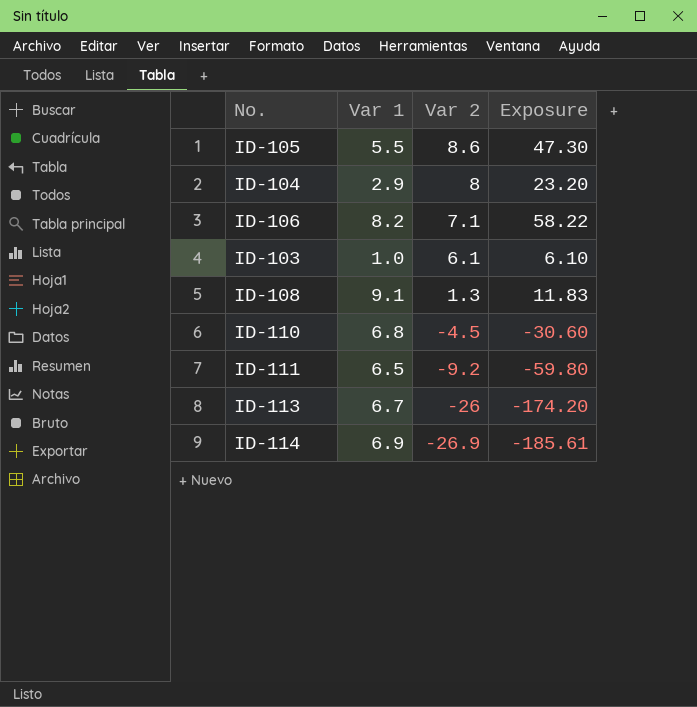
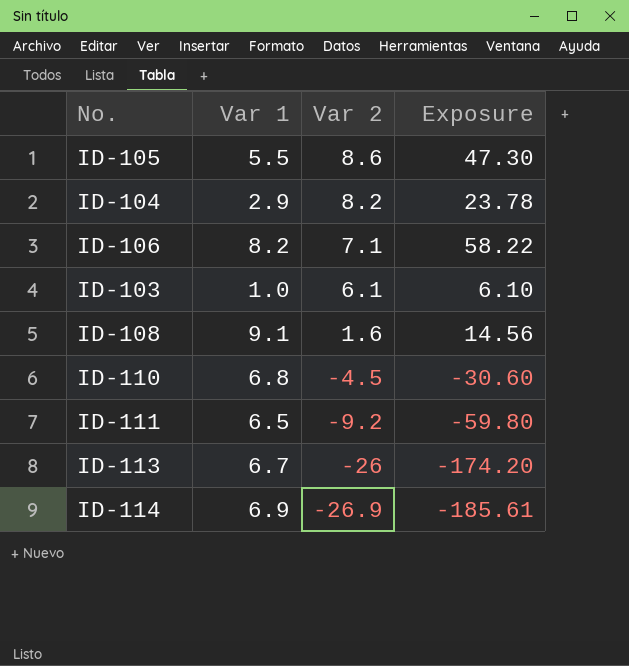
ID-104 | Var 2: 8 -> 8.2
ID-104 | Exposure: 23.20 -> 23.78
ID-108 | Var 2: 1.3 -> 1.6
ID-108 | Exposure: 11.83 -> 14.56

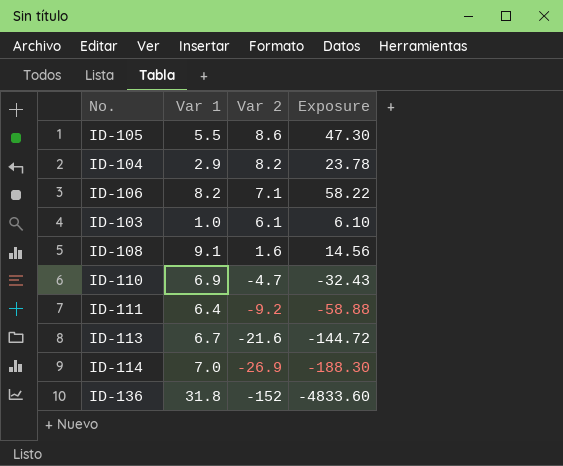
ID-110 | Var 1: 6.8 -> 6.9
ID-110 | Var 2: -4.5 -> -4.7
ID-110 | Exposure: -30.60 -> -32.43
ID-111 | Var 1: 6.5 -> 6.4
ID-111 | Exposure: -59.80 -> -58.88
ID-113 | Var 2: -26 -> -21.6
ID-113 | Exposure: -174.20 -> -144.72
ID-114 | Var 1: 6.9 -> 7.0
ID-114 | Exposure: -185.61 -> -188.30
row ID-136: none -> 31.8 | -152 | -4833.60

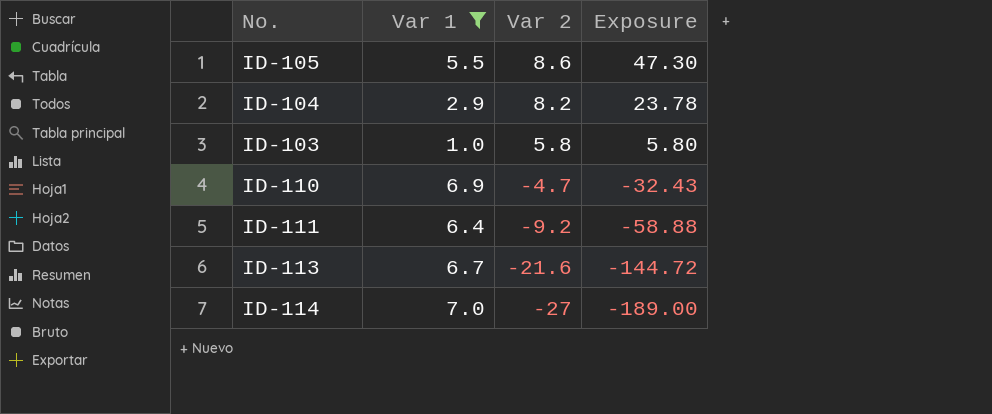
filter: none -> Var 1 <= 7.0
ID-103 | Var 2: 6.1 -> 5.8
ID-103 | Exposure: 6.10 -> 5.80
ID-114 | Var 2: -26.9 -> -27
ID-114 | Exposure: -188.30 -> -189.00

